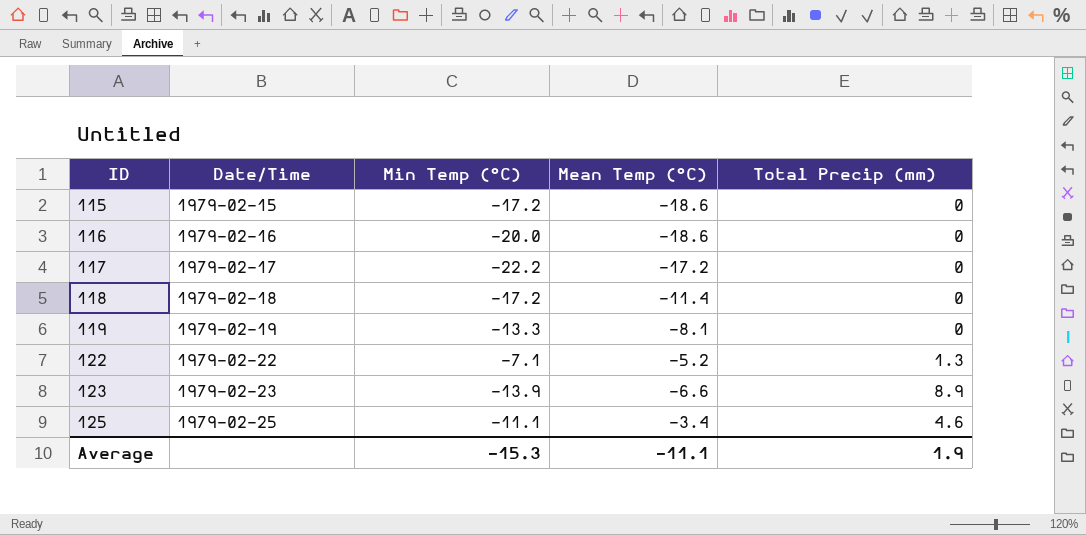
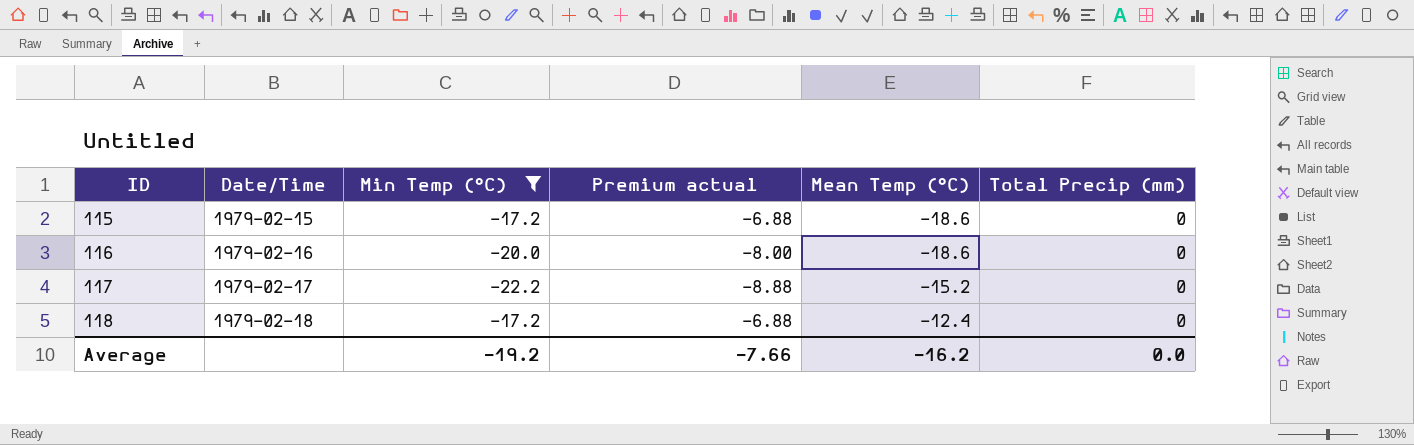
filter: none -> Min Temp (°C) <= -17.2
column Premium actual | formula: none -> [Min Temp (°C)] * 0.4
117 | Mean Temp (°C): -17.2 -> -15.2
118 | Mean Temp (°C): -11.4 -> -12.4
Average | Min Temp (°C): -15.3 -> -19.2
Average | Mean Temp (°C): -11.1 -> -16.2
Average | Total Precip (mm): 1.9 -> 0.0

